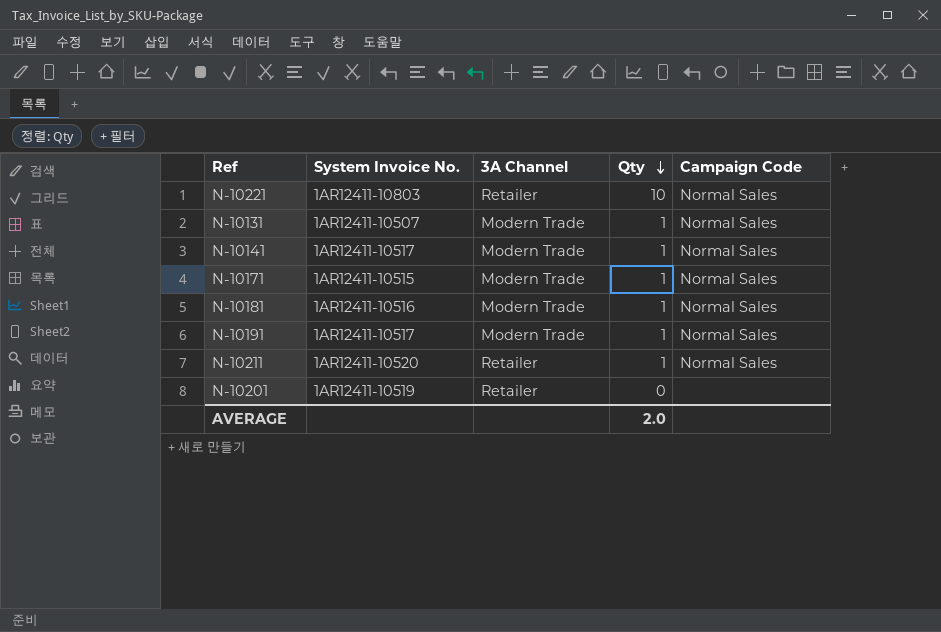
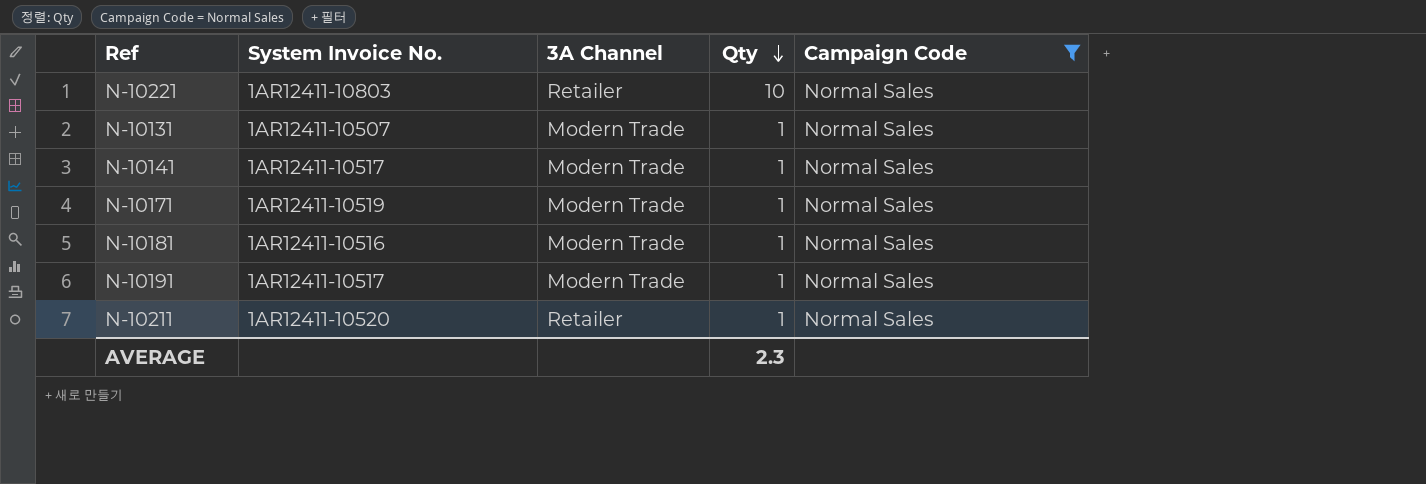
filter: none -> Campaign Code = Normal Sales
N-10171 | System Invoice No.: 1AR12411-10515 -> 1AR12411-10519
AVERAGE | Qty: 2.0 -> 2.3

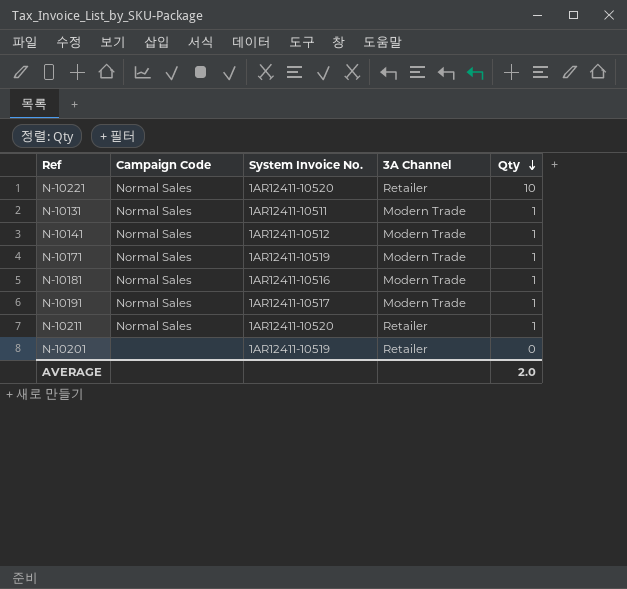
filter: Campaign Code = Normal Sales -> none
column Campaign Code | position: 5 -> 2
N-10221 | System Invoice No.: 1AR12411-10803 -> 1AR12411-10520
N-10131 | System Invoice No.: 1AR12411-10507 -> 1AR12411-10511
N-10141 | System Invoice No.: 1AR12411-10517 -> 1AR12411-10512
AVERAGE | Qty: 2.3 -> 2.0

